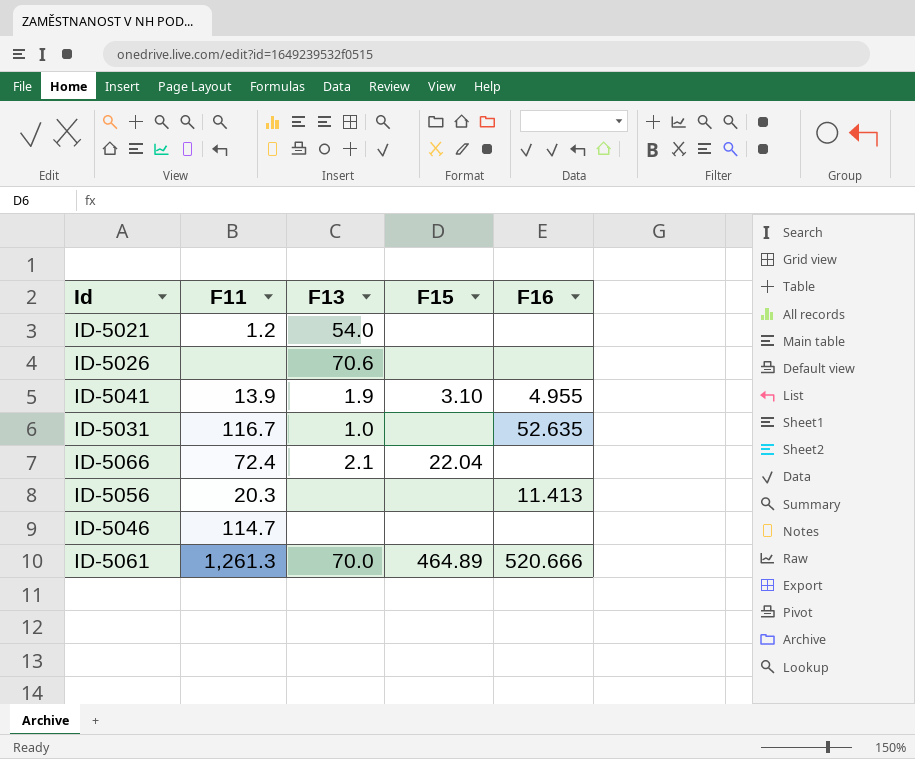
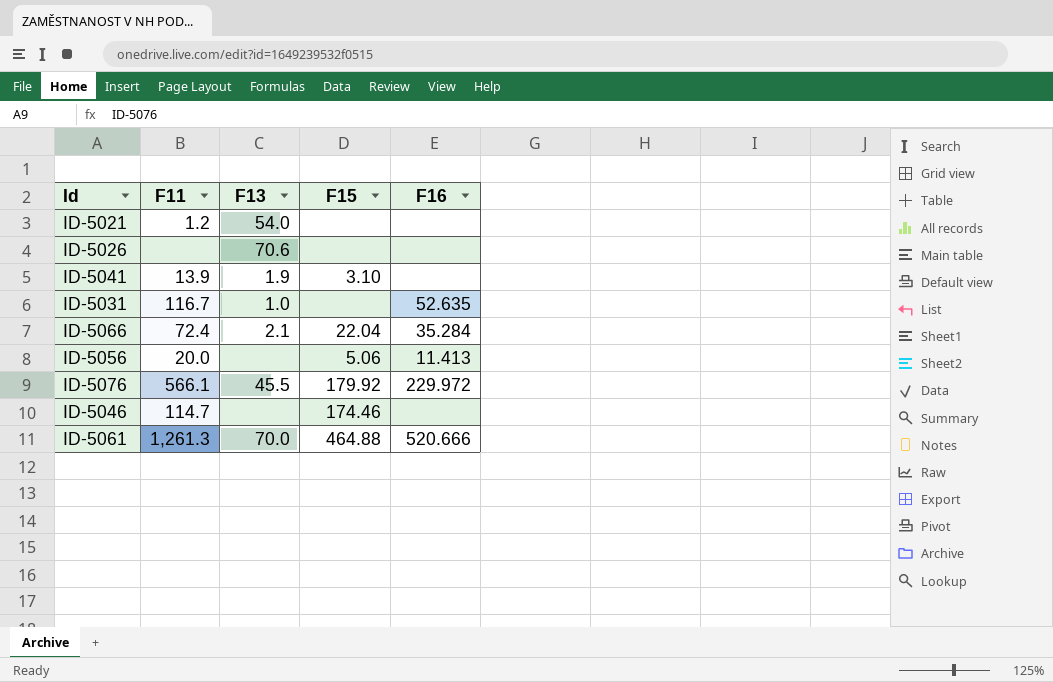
ID-5041 | F16: 4.955 -> none
ID-5066 | F16: none -> 35.284
ID-5056 | F11: 20.3 -> 20.0
ID-5056 | F15: none -> 5.06
row ID-5076: none -> 566.1 | 45.5 | 179.92 | 229.972
ID-5046 | F15: none -> 174.46
ID-5061 | F15: 464.89 -> 464.88

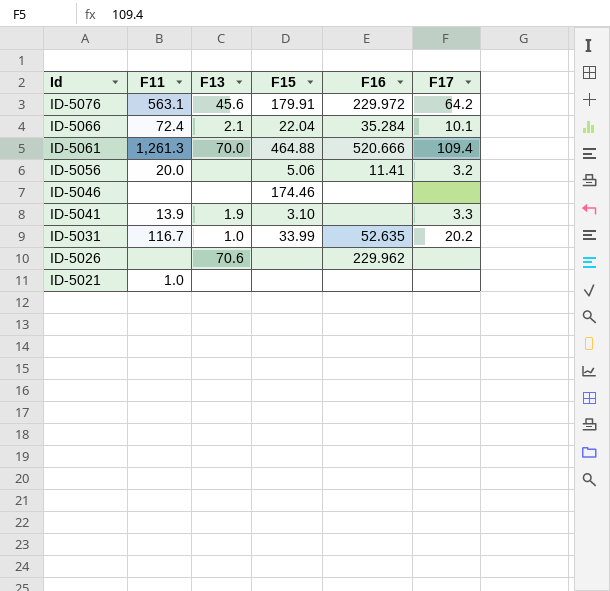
row order: none -> Id descending
column F17 | position: none -> 6
ID-5076 | F11: 566.1 -> 563.1
ID-5076 | F13: 45.5 -> 45.6
ID-5076 | F15: 179.92 -> 179.91
ID-5056 | F16: 11.413 -> 11.41
ID-5046 | F11: 114.7 -> none
ID-5031 | F15: none -> 33.99
ID-5026 | F16: none -> 229.962
ID-5021 | F11: 1.2 -> 1.0
ID-5021 | F13: 54.0 -> none

